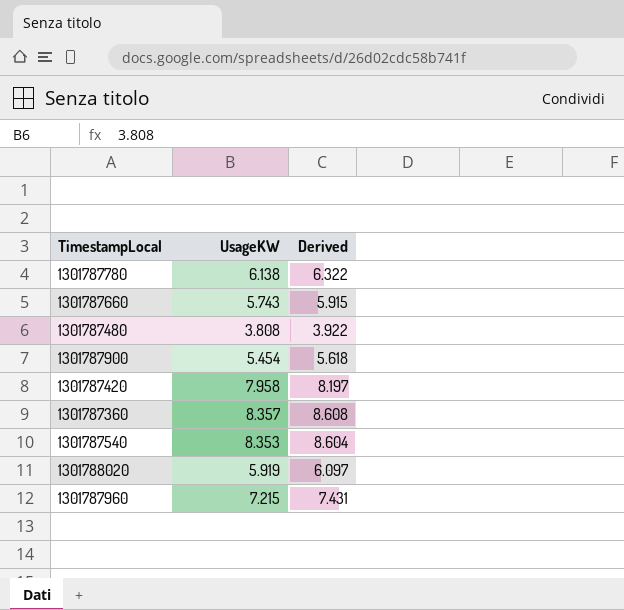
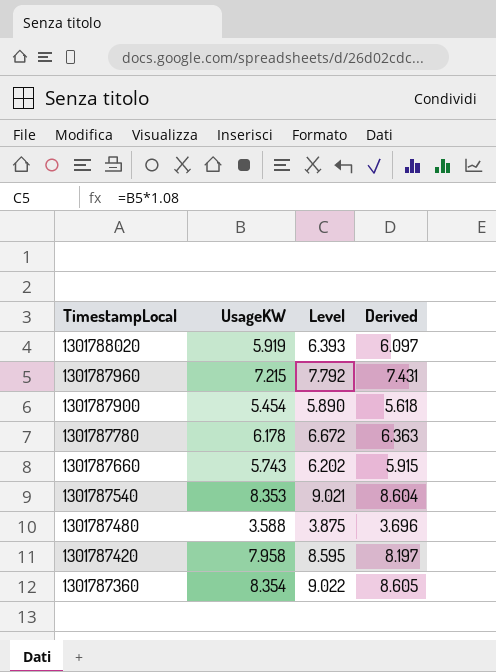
row order: none -> TimestampLocal descending
column Level | formula: none -> [UsageKW] * 1.08
1301787780 | UsageKW: 6.138 -> 6.178
1301787780 | Derived: 6.322 -> 6.363
1301787480 | UsageKW: 3.808 -> 3.588
1301787480 | Derived: 3.922 -> 3.696
1301787360 | UsageKW: 8.357 -> 8.354
1301787360 | Derived: 8.608 -> 8.605

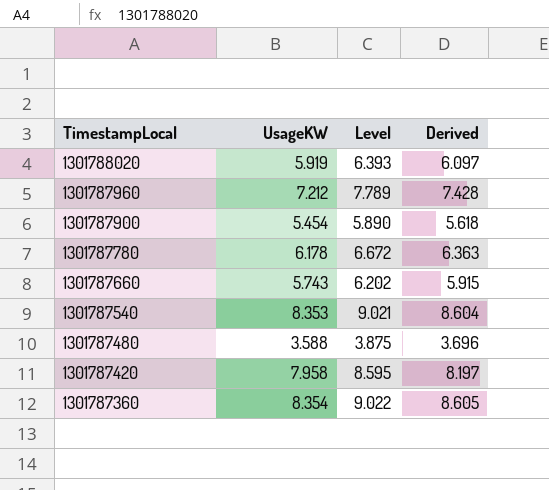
1301787960 | UsageKW: 7.215 -> 7.212
1301787960 | Level: 7.792 -> 7.789
1301787960 | Derived: 7.431 -> 7.428

